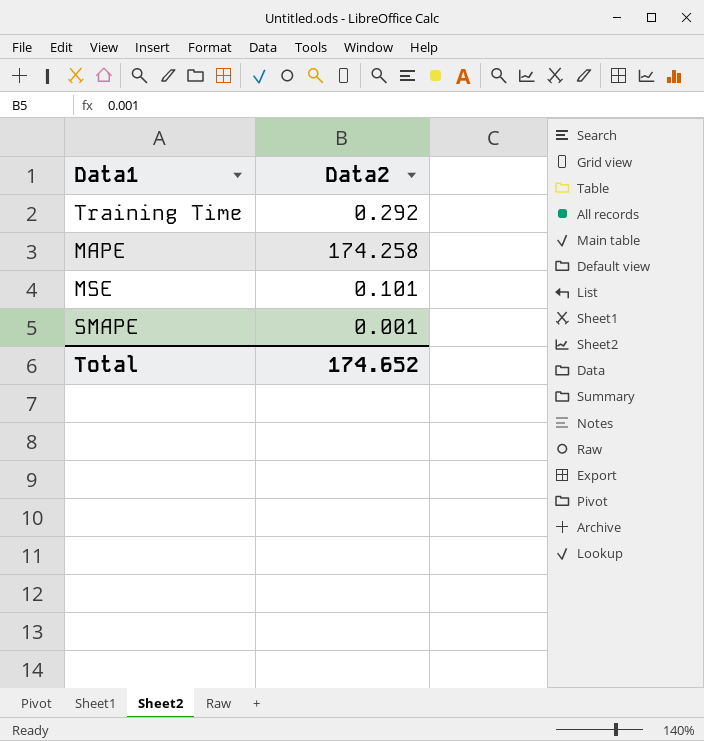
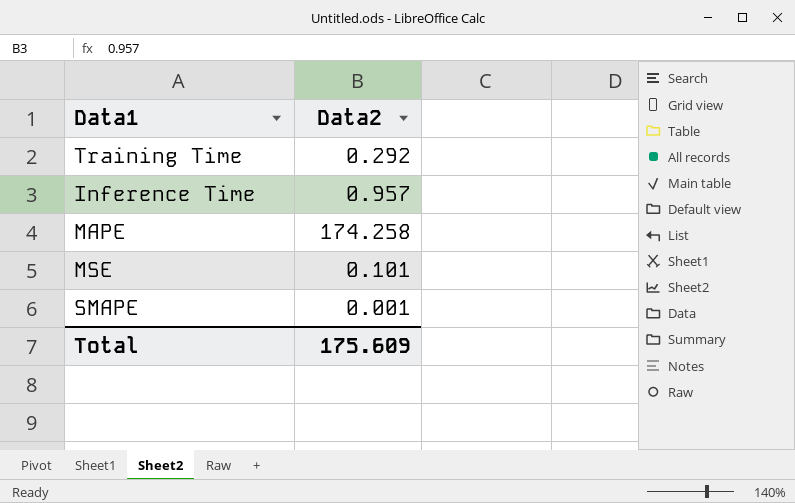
row Inference Time: none -> 0.957
Total | Data2: 174.652 -> 175.609

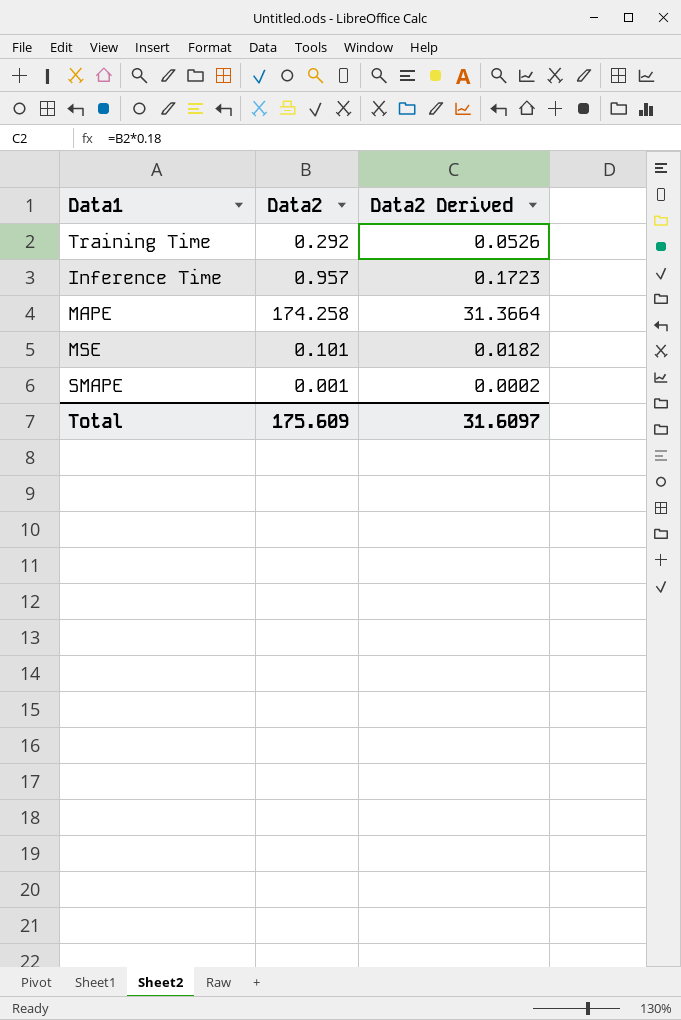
column Data2 Derived | formula: none -> [Data2] * 0.18

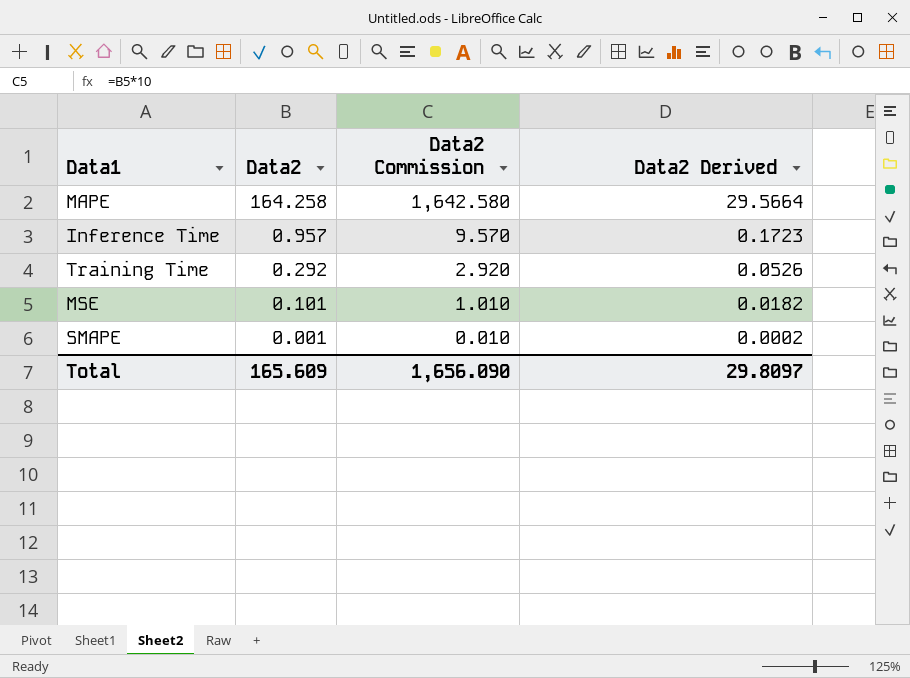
row order: none -> Data2 descending
column Data2 Commission | formula: none -> [Data2] * 10
MAPE | Data2: 174.258 -> 164.258
MAPE | Data2 Derived: 31.3664 -> 29.5664
Total | Data2: 175.609 -> 165.609
Total | Data2 Derived: 31.6097 -> 29.8097

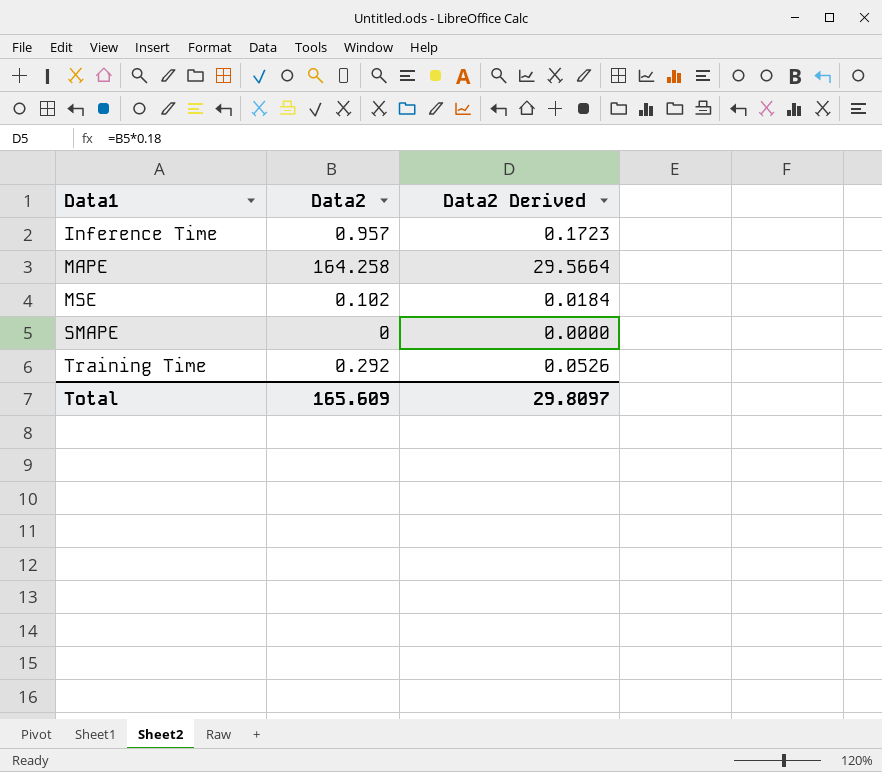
row order: Data2 descending -> Data1 ascending
column Data2 Commission | formula: [Data2] * 10 -> none
MSE | Data2: 0.101 -> 0.102
MSE | Data2 Derived: 0.0182 -> 0.0184
SMAPE | Data2: 0.001 -> 0
SMAPE | Data2 Derived: 0.0002 -> 0.0000

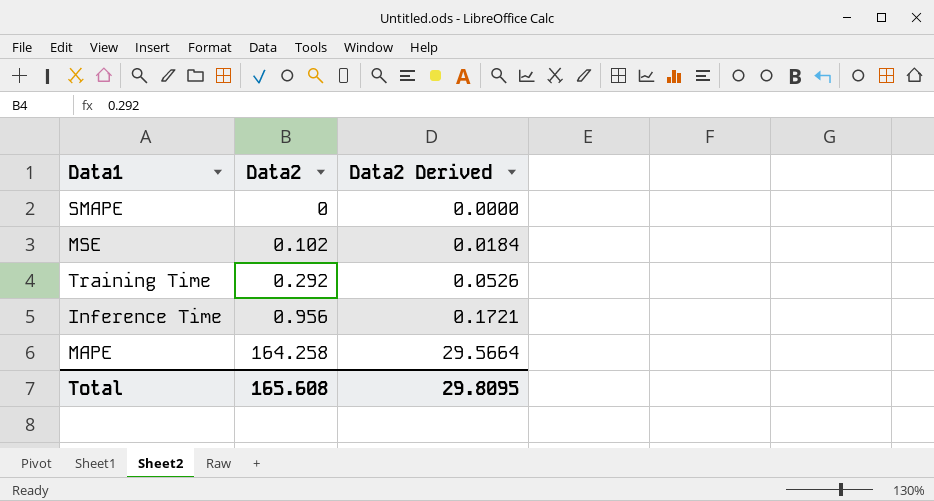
row order: Data1 ascending -> Data2 ascending
Inference Time | Data2: 0.957 -> 0.956
Inference Time | Data2 Derived: 0.1723 -> 0.1721
Total | Data2: 165.609 -> 165.608
Total | Data2 Derived: 29.8097 -> 29.8095

